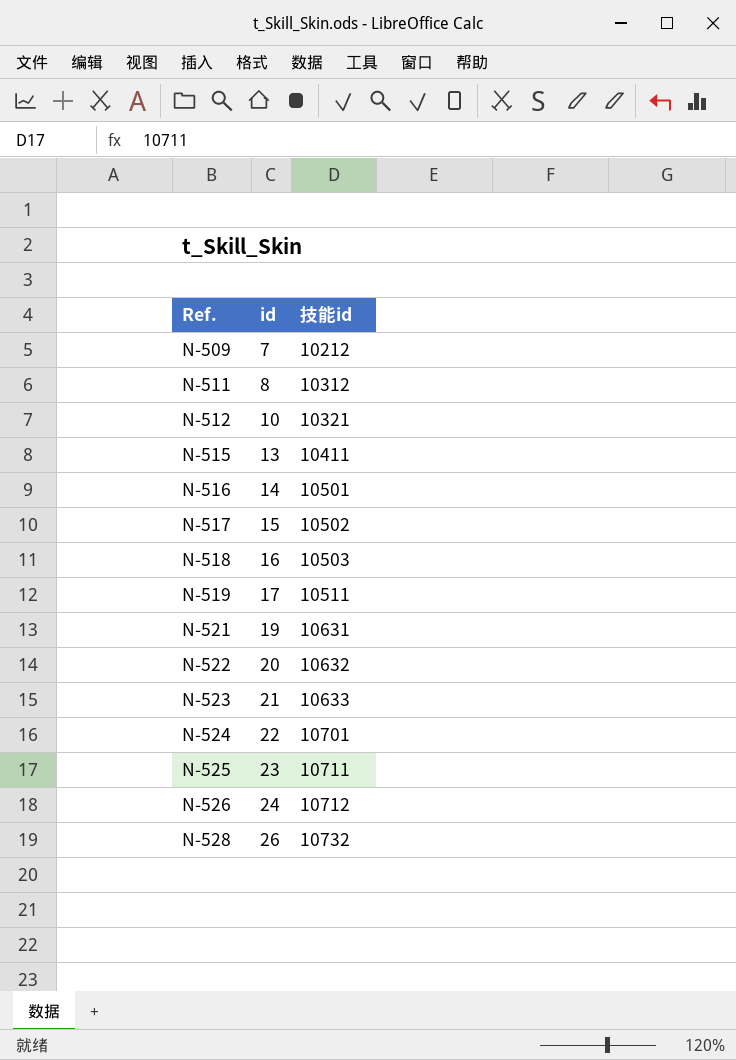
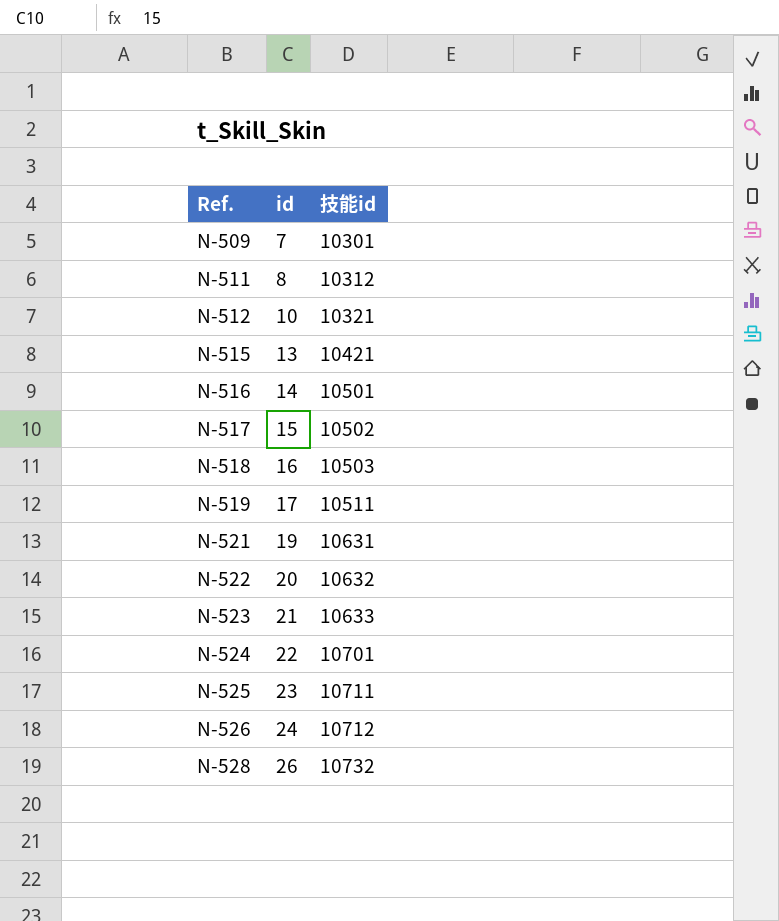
N-509 | 技能id: 10212 -> 10301
N-515 | 技能id: 10411 -> 10421

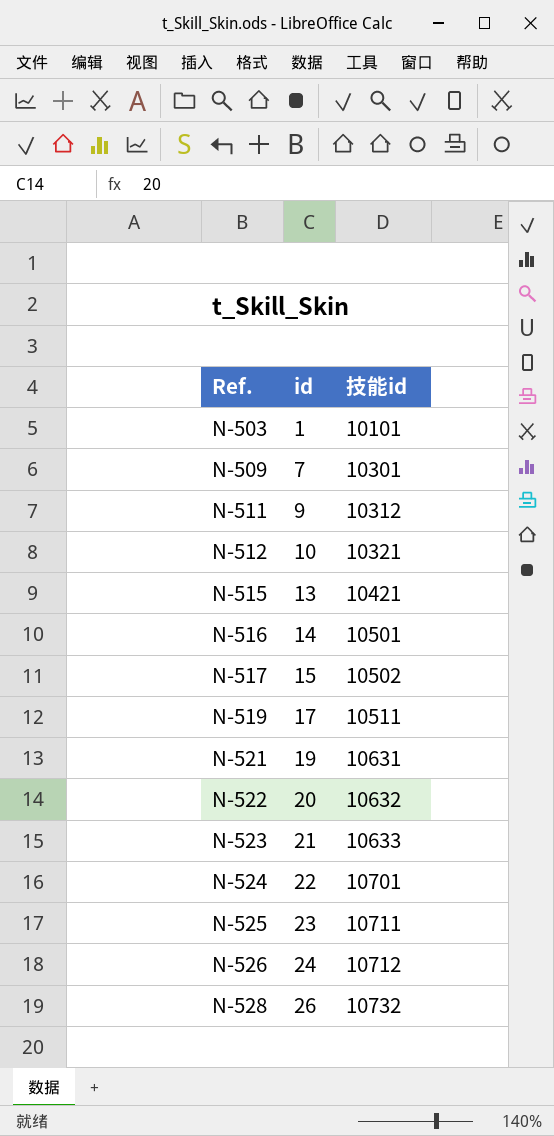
row N-518: 16 | 10503 -> none
row N-503: none -> 1 | 10101
N-511 | id: 8 -> 9

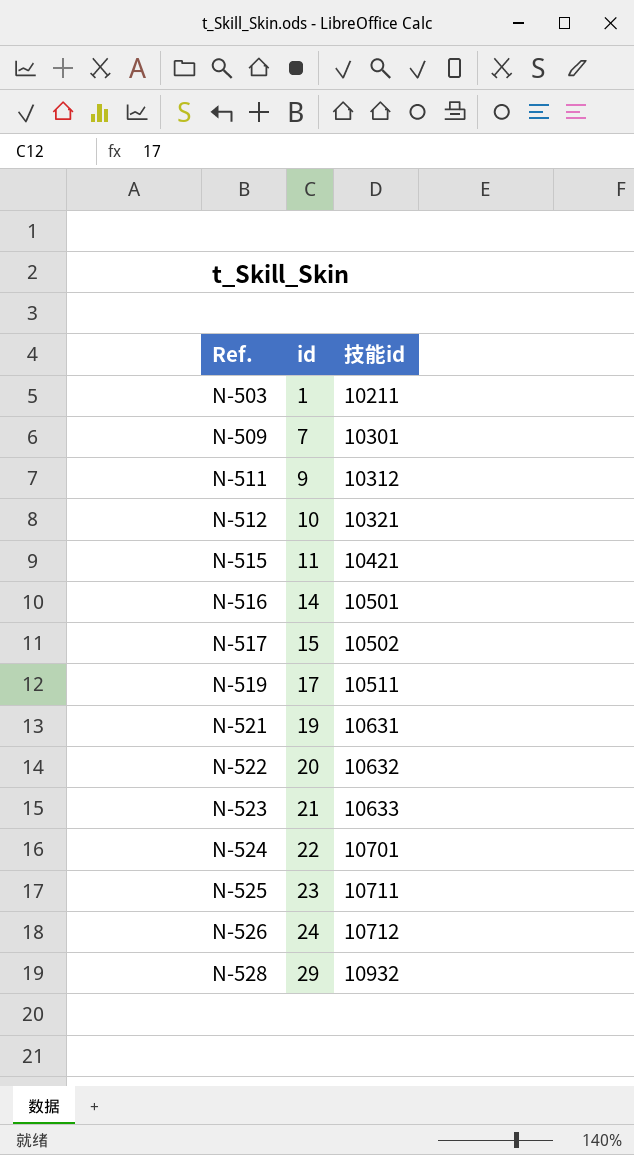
N-503 | 技能id: 10101 -> 10211
N-515 | id: 13 -> 11
N-528 | id: 26 -> 29
N-528 | 技能id: 10732 -> 10932

